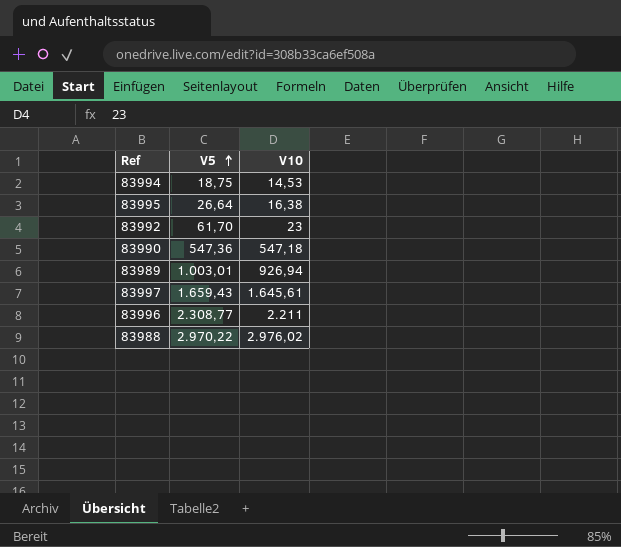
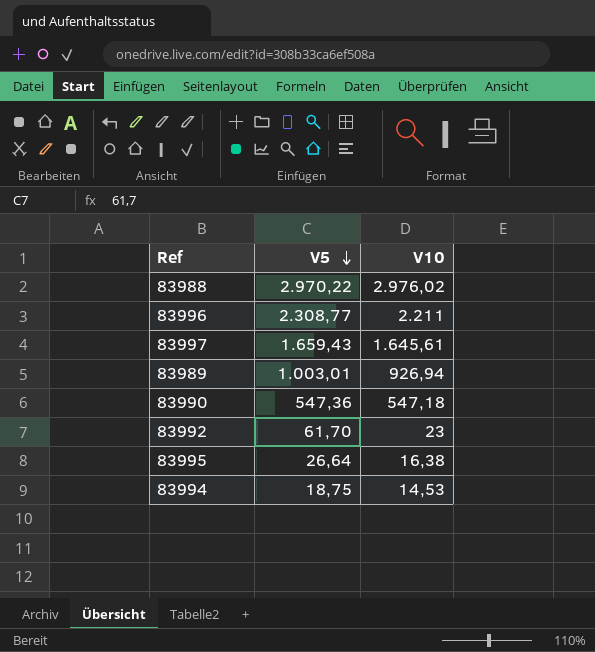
row order: V5 ascending -> V5 descending

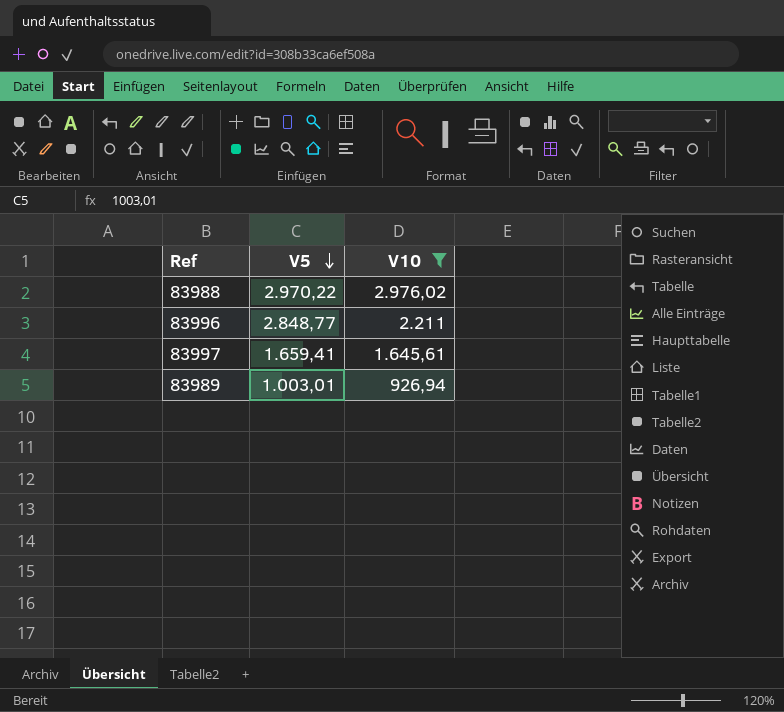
filter: none -> V10 >= 926,94
83996 | V5: 2.308,77 -> 2.848,77
83997 | V5: 1.659,43 -> 1.659,41

